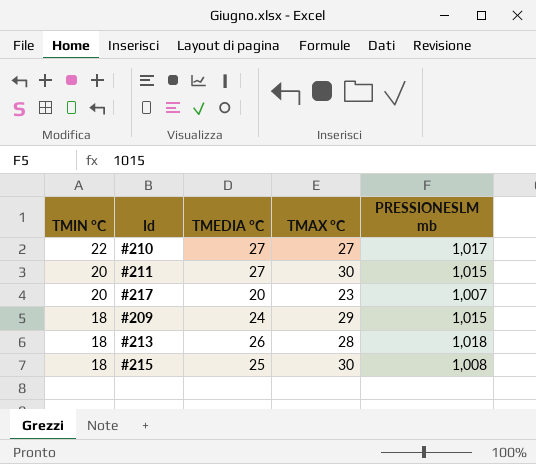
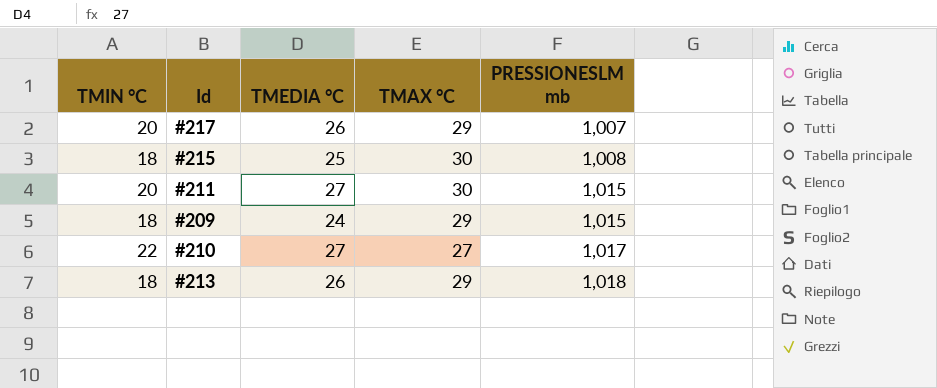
row order: TMIN °C descending -> PRESSIONESLM mb ascending
#217 | TMEDIA °C: 20 -> 26
#217 | TMAX °C: 23 -> 29
#213 | TMAX °C: 28 -> 29

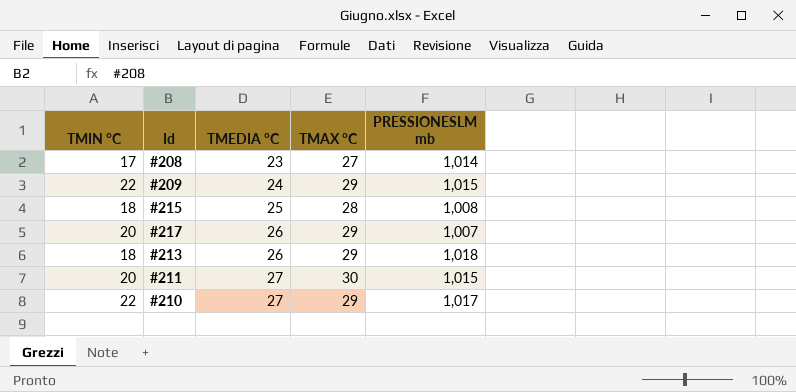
row order: PRESSIONESLM mb ascending -> TMEDIA °C ascending
row #208: none -> 17 | 23 | 27 | 1,014
#209 | TMIN °C: 18 -> 22
#215 | TMAX °C: 30 -> 28
#210 | TMAX °C: 27 -> 29

